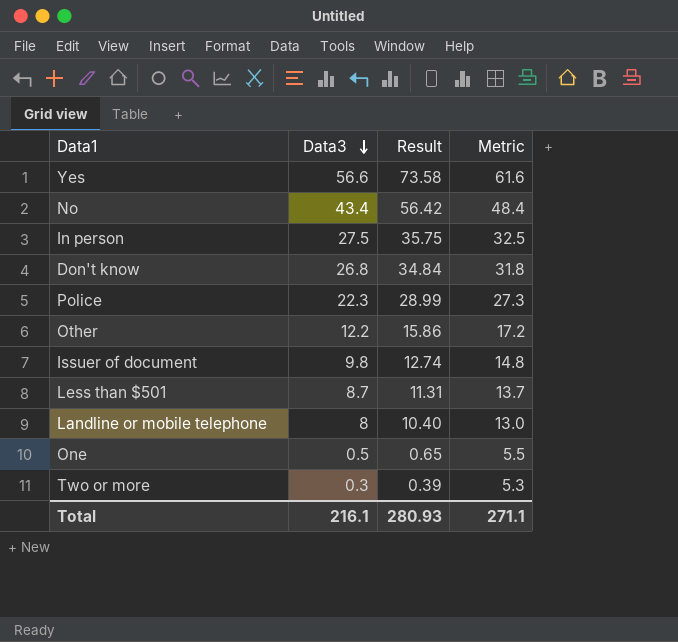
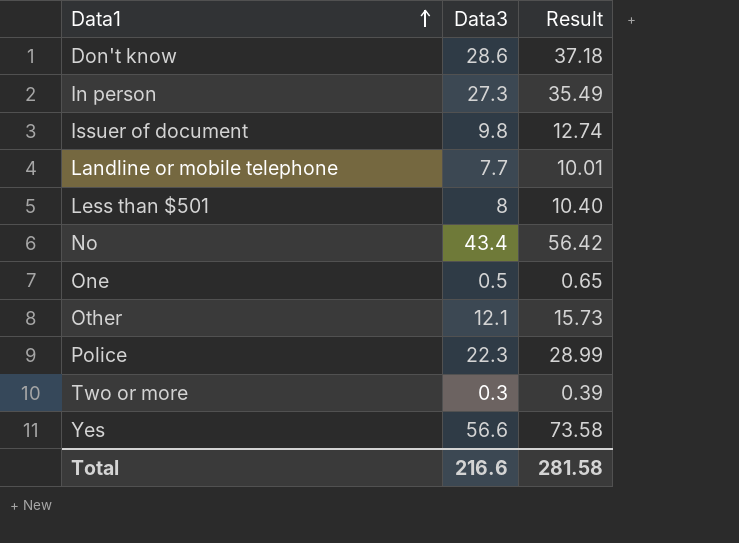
row order: Data3 descending -> Data1 ascending
column Metric | formula: [Data3] + 5 -> none
Don't know | Data3: 26.8 -> 28.6
Don't know | Result: 34.84 -> 37.18
In person | Data3: 27.5 -> 27.3
In person | Result: 35.75 -> 35.49
Landline or mobile telephone | Data3: 8 -> 7.7
Landline or mobile telephone | Result: 10.40 -> 10.01
Less than $501 | Data3: 8.7 -> 8
Less than $501 | Result: 11.31 -> 10.40
Other | Data3: 12.2 -> 12.1
Other | Result: 15.86 -> 15.73
Total | Data3: 216.1 -> 216.6
Total | Result: 280.93 -> 281.58

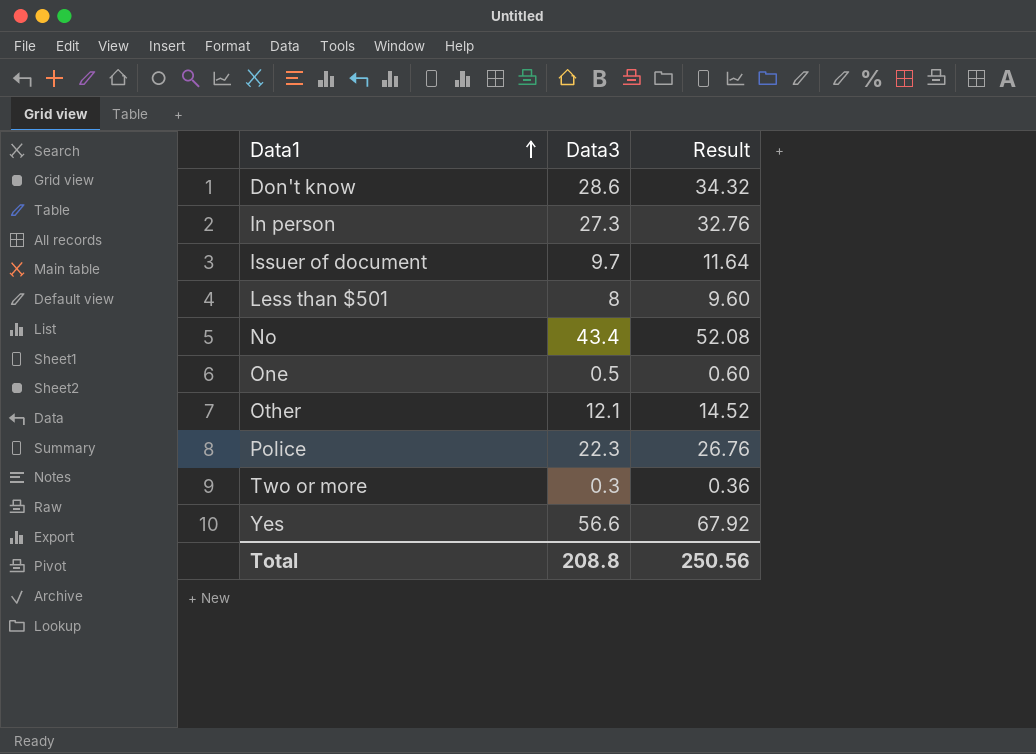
column Result | formula: [Data3] * 1.3 -> [Data3] * 1.2
row Landline or mobile telephone: 7.7 | 10.01 -> none
Issuer of document | Data3: 9.8 -> 9.7
Total | Data3: 216.6 -> 208.8
Total | Result: 281.58 -> 250.56

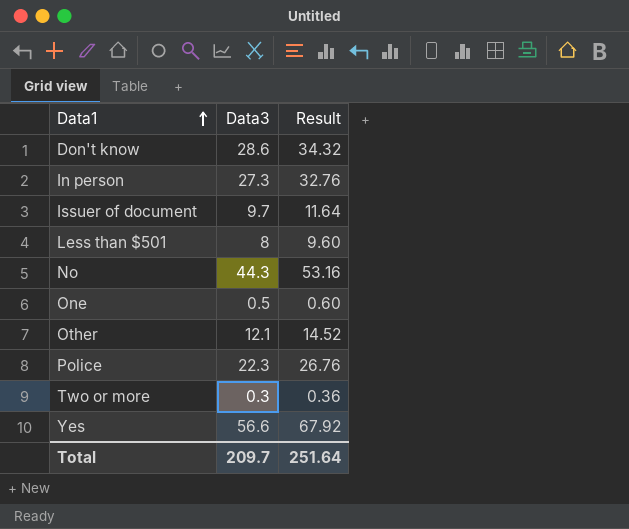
No | Data3: 43.4 -> 44.3
No | Result: 52.08 -> 53.16
Total | Data3: 208.8 -> 209.7
Total | Result: 250.56 -> 251.64

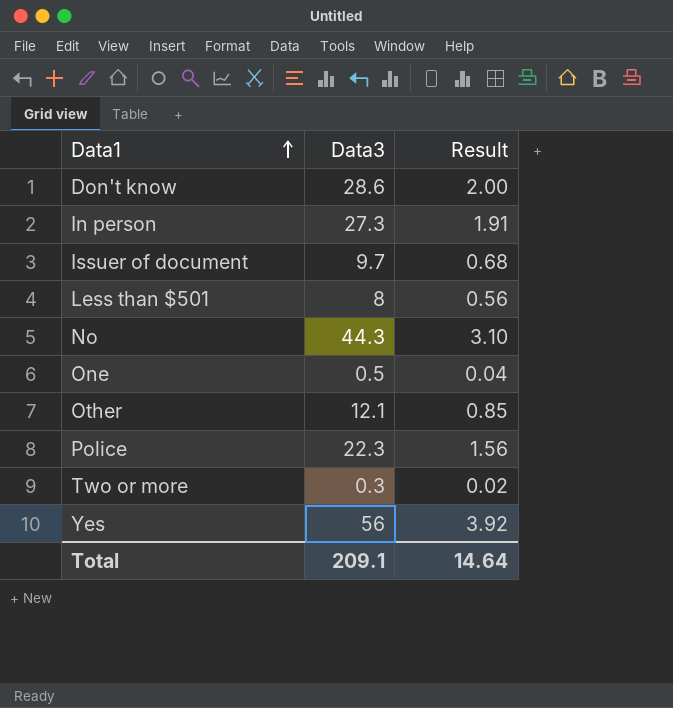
column Result | formula: [Data3] * 1.2 -> [Data3] * 0.07
Yes | Data3: 56.6 -> 56
Total | Data3: 209.7 -> 209.1
Total | Result: 251.64 -> 14.64

